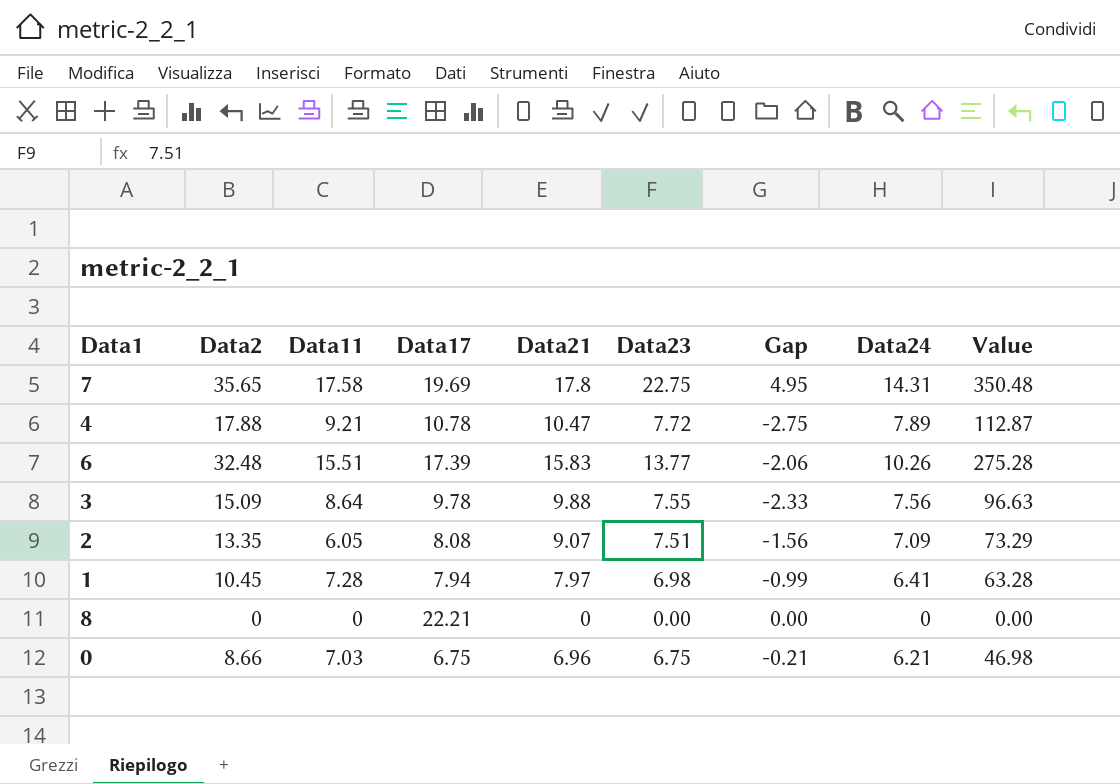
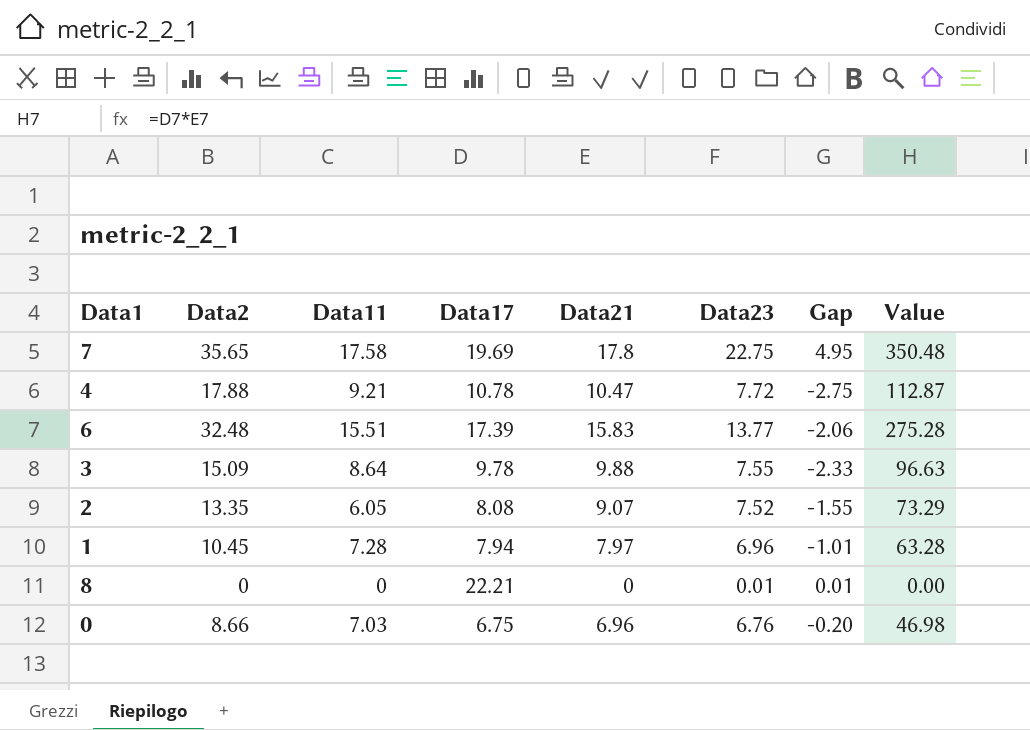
column Data24 | position: 8 -> none
2 | Data23: 7.51 -> 7.52
2 | Gap: -1.56 -> -1.55
1 | Data23: 6.98 -> 6.96
1 | Gap: -0.99 -> -1.01
8 | Data23: 0.00 -> 0.01
8 | Gap: 0.00 -> 0.01
0 | Data23: 6.75 -> 6.76
0 | Gap: -0.21 -> -0.20

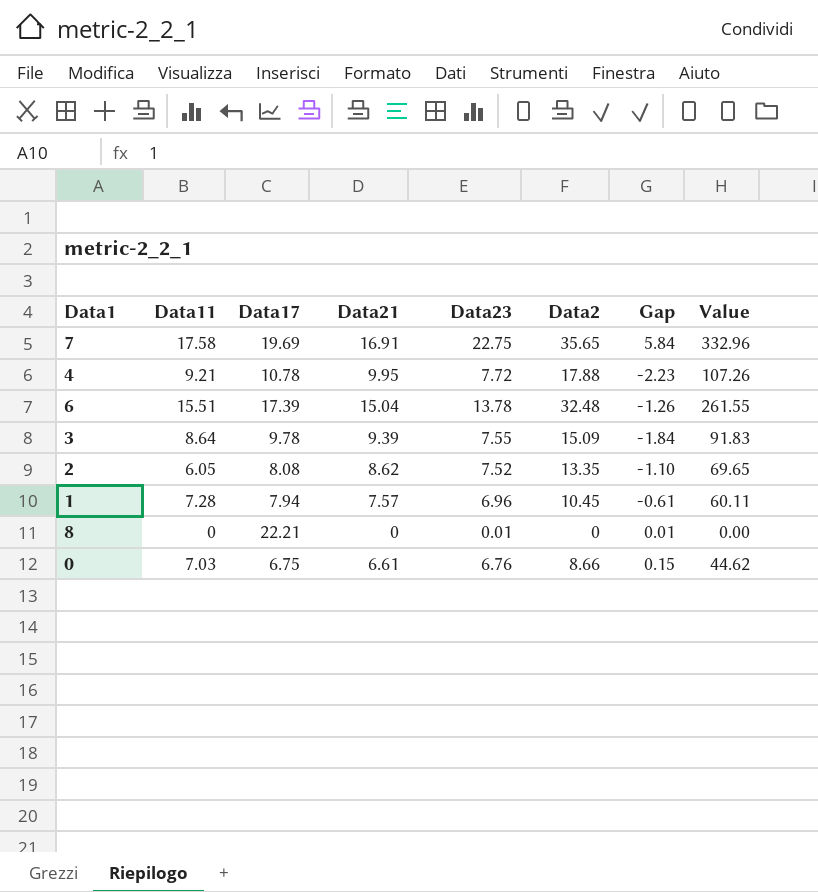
column Data2 | position: 2 -> 6
7 | Data21: 17.8 -> 16.91
7 | Gap: 4.95 -> 5.84
7 | Value: 350.48 -> 332.96
4 | Data21: 10.47 -> 9.95
4 | Gap: -2.75 -> -2.23
4 | Value: 112.87 -> 107.26
6 | Data21: 15.83 -> 15.04
6 | Data23: 13.77 -> 13.78
6 | Gap: -2.06 -> -1.26
6 | Value: 275.28 -> 261.55
3 | Data21: 9.88 -> 9.39
3 | Gap: -2.33 -> -1.84
3 | Value: 96.63 -> 91.83
2 | Data21: 9.07 -> 8.62
2 | Gap: -1.55 -> -1.10
2 | Value: 73.29 -> 69.65
1 | Data21: 7.97 -> 7.57
1 | Gap: -1.01 -> -0.61
1 | Value: 63.28 -> 60.11
0 | Data21: 6.96 -> 6.61
0 | Gap: -0.20 -> 0.15
0 | Value: 46.98 -> 44.62

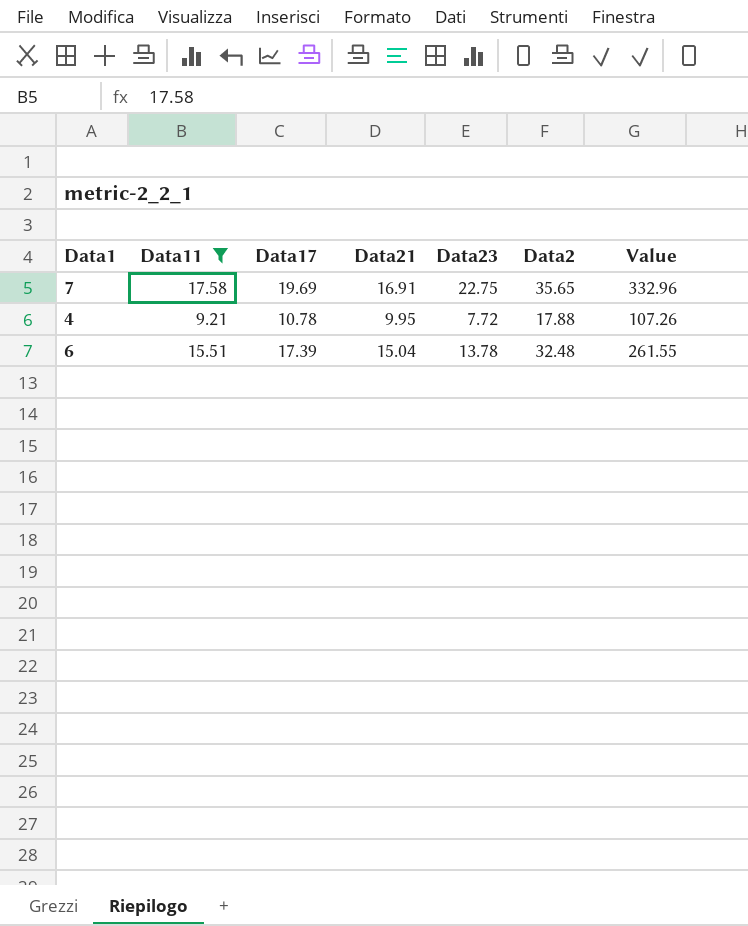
filter: none -> Data11 >= 9.21
column Gap | formula: [Data23] - [Data21] -> none

